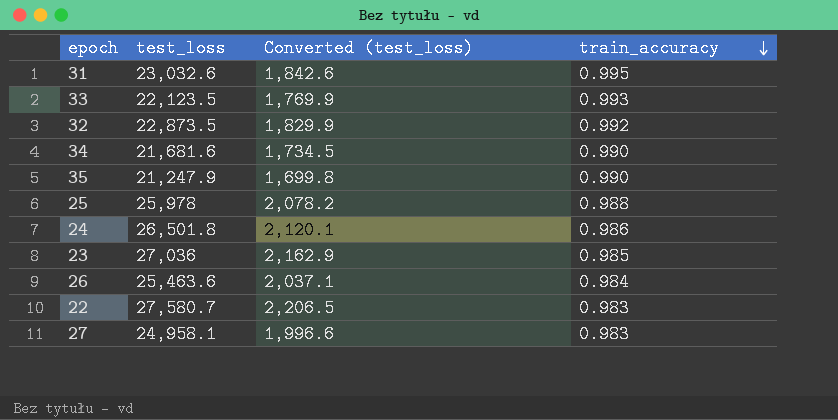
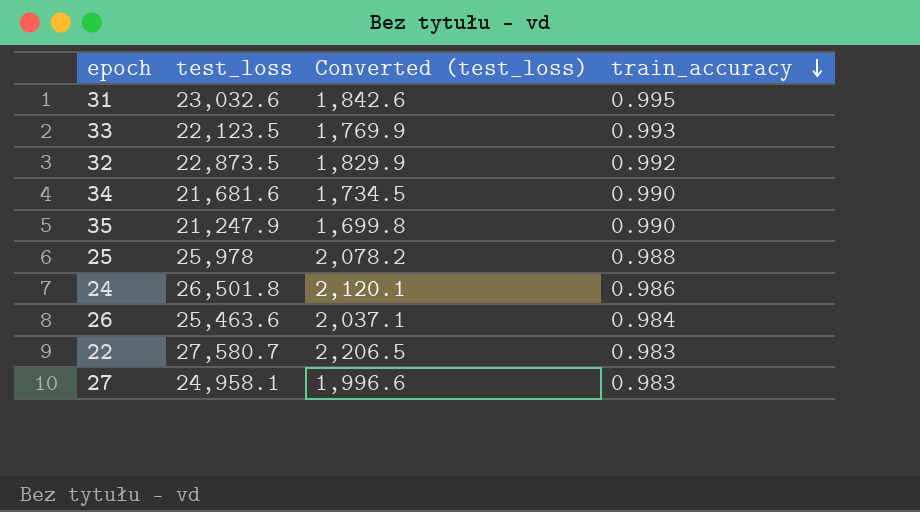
row 23: 27,036 | 2,162.9 | 0.985 -> none

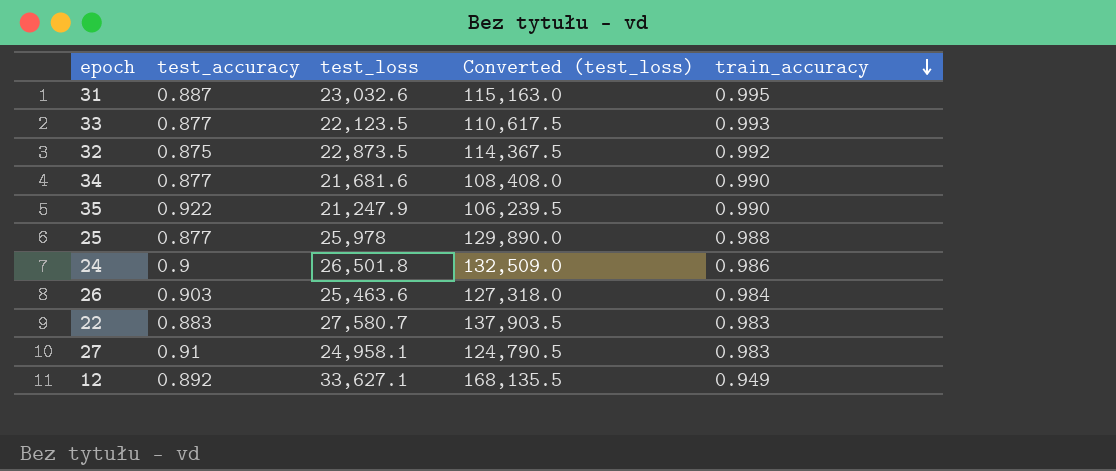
column test_accuracy | position: none -> 2
column Converted (test_loss) | formula: [test_loss] * 0.08 -> [test_loss] * 5
row 12: none -> 0.892 | 33,627.1 | 168,135.5 | 0.949

